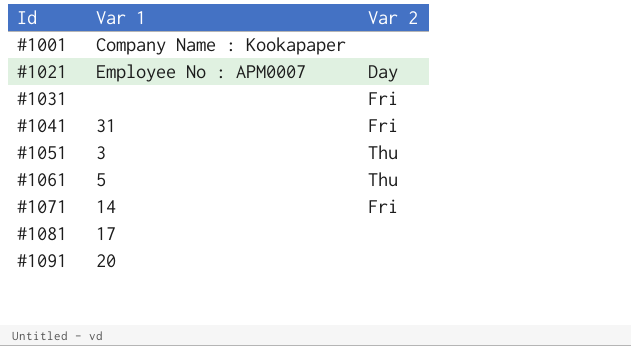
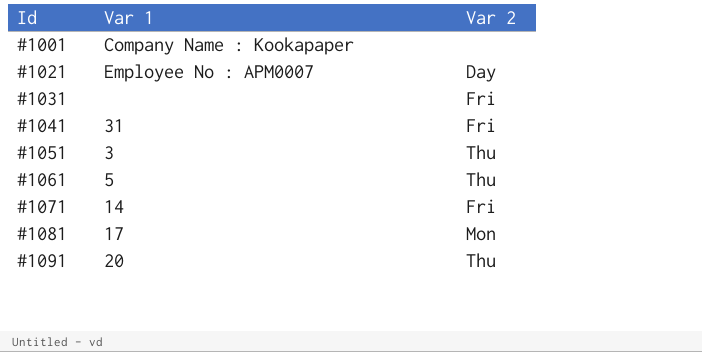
#1081 | Var 2: none -> Mon
#1091 | Var 2: none -> Thu

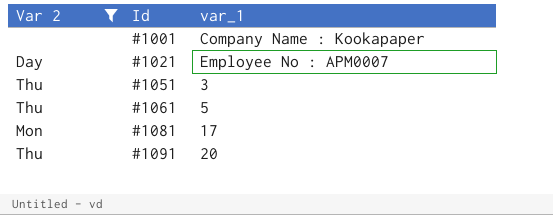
filter: none -> Var 2 != Fri
column Var 2 | position: 3 -> 1
column name: Var 1 -> var_1

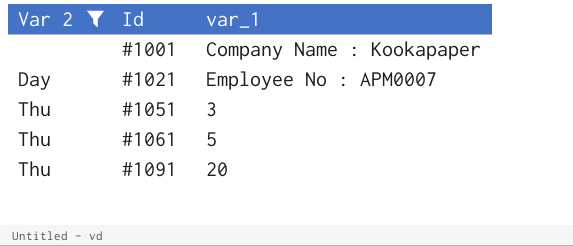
row #1081: Mon | 17 -> none

